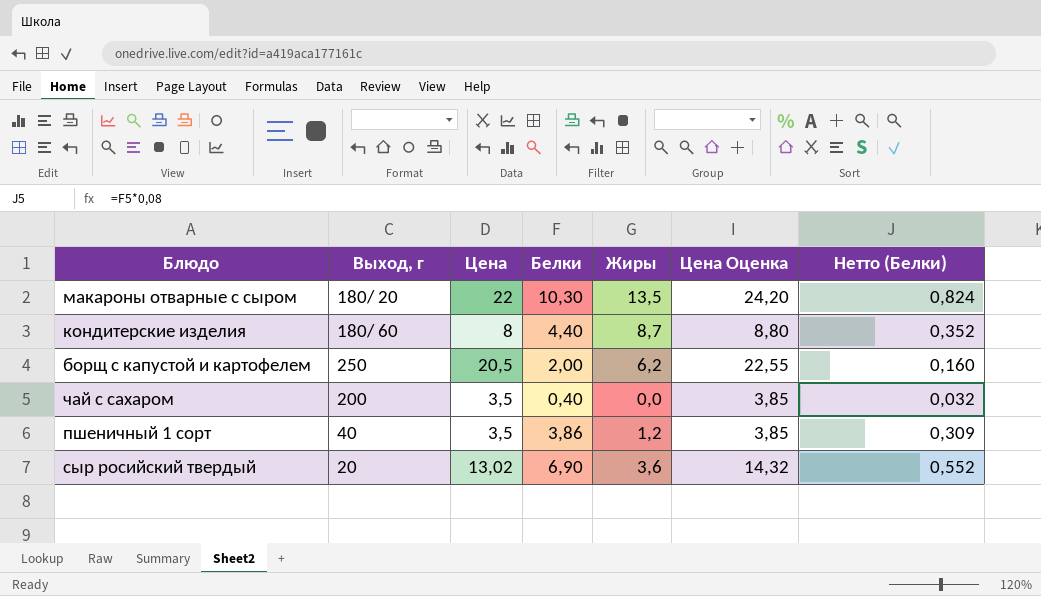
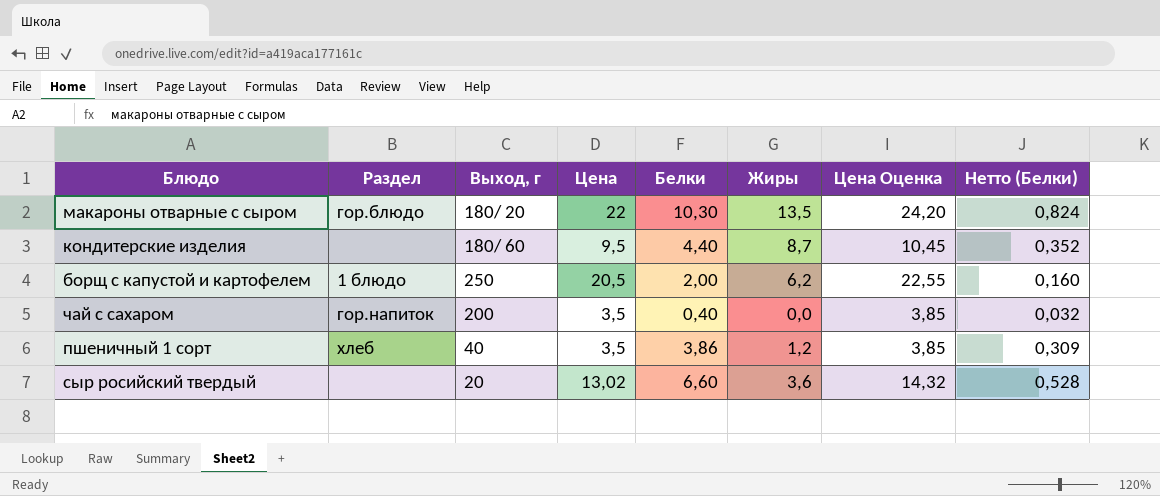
column Раздел | position: none -> 2
кондитерские изделия | Цена: 8 -> 9,5
кондитерские изделия | Цена Оценка: 8,80 -> 10,45
сыр росийский твердый | Белки: 6,90 -> 6,60
сыр росийский твердый | Нетто (Белки): 0,552 -> 0,528

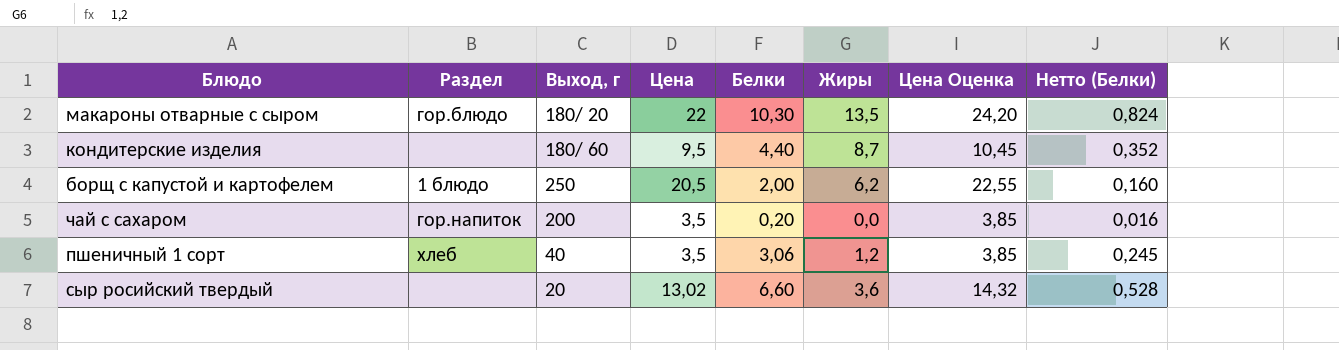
чай с сахаром | Белки: 0,40 -> 0,20
чай с сахаром | Нетто (Белки): 0,032 -> 0,016
пшеничный 1 сорт | Белки: 3,86 -> 3,06
пшеничный 1 сорт | Нетто (Белки): 0,309 -> 0,245

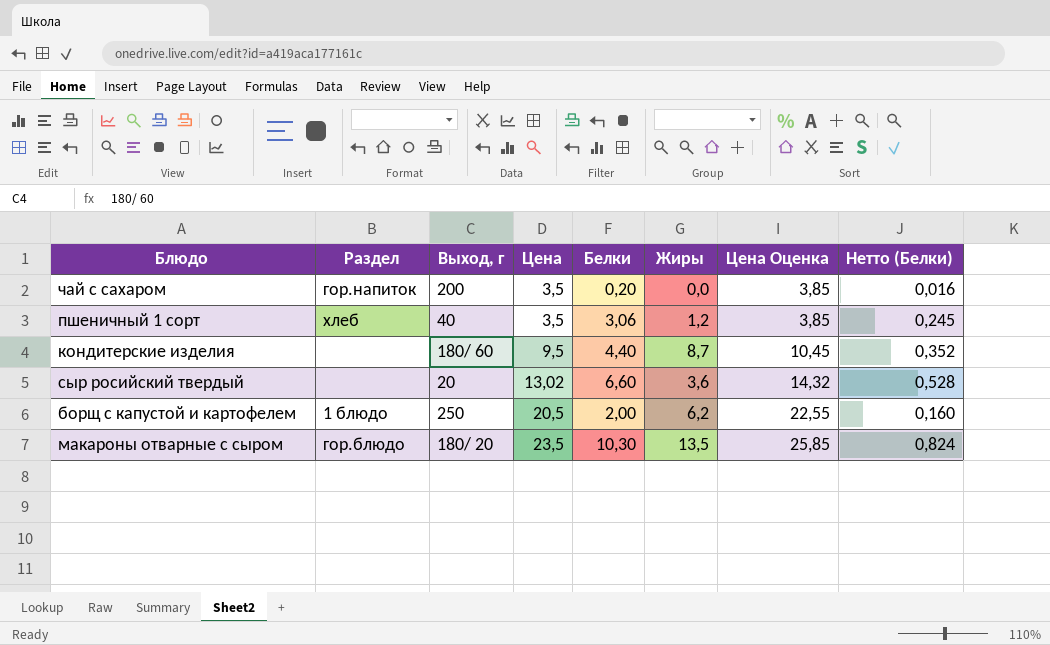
row order: none -> Цена ascending
макароны отварные с сыром | Цена: 22 -> 23,5
макароны отварные с сыром | Цена Оценка: 24,20 -> 25,85

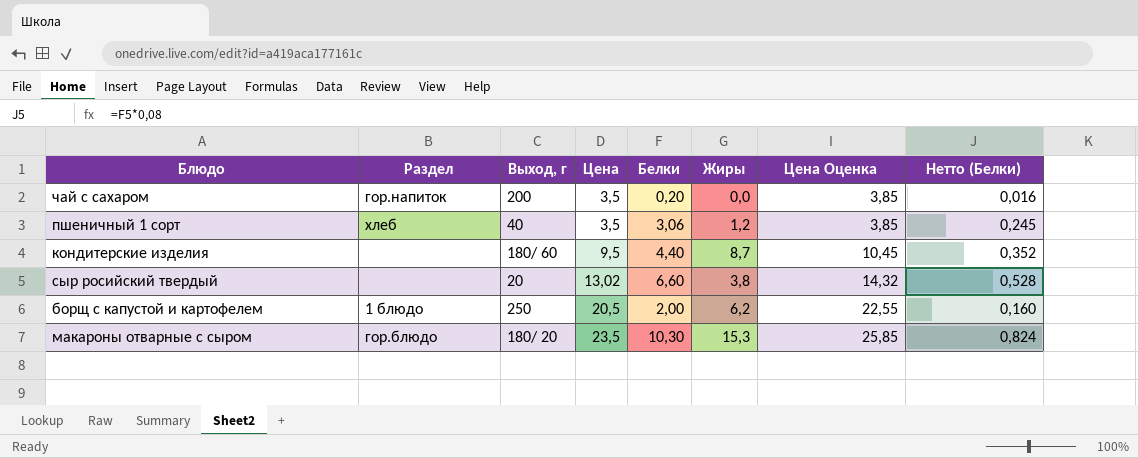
сыр росийский твердый | Жиры: 3,6 -> 3,8
макароны отварные с сыром | Жиры: 13,5 -> 15,3

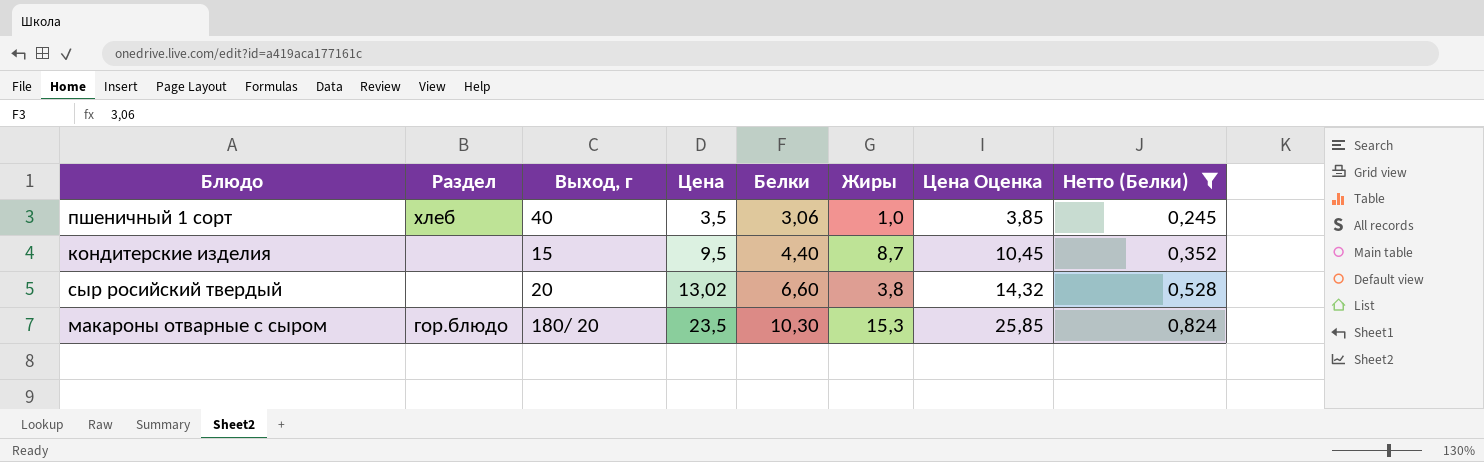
filter: none -> Нетто (Белки) >= 0,245
пшеничный 1 сорт | Жиры: 1,2 -> 1,0
кондитерские изделия | Выход, г: 180/ 60 -> 15

